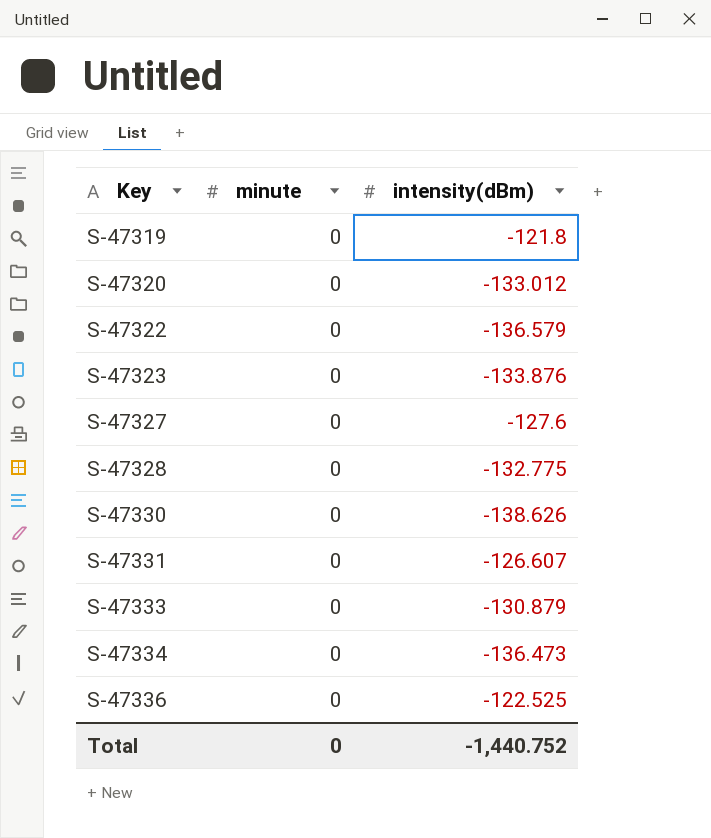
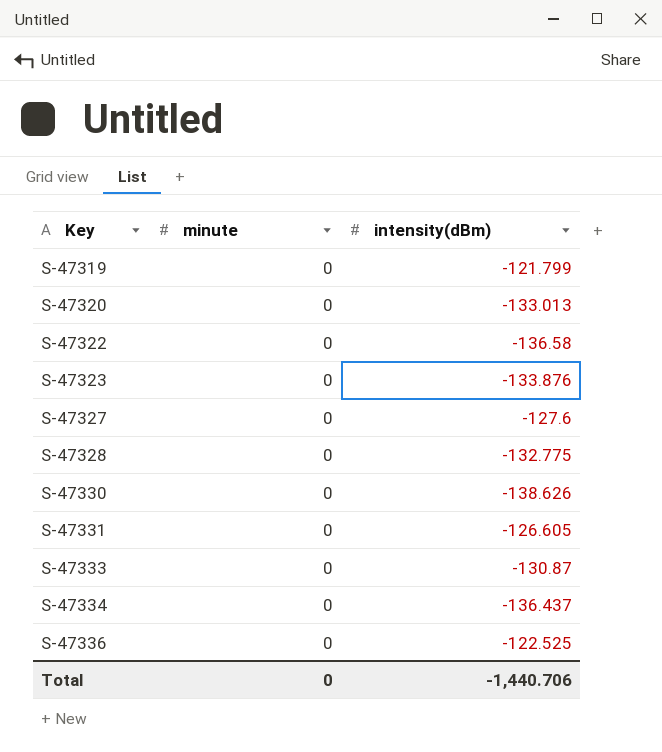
S-47319 | intensity(dBm): -121.8 -> -121.799
S-47320 | intensity(dBm): -133.012 -> -133.013
S-47322 | intensity(dBm): -136.579 -> -136.58
S-47331 | intensity(dBm): -126.607 -> -126.605
S-47333 | intensity(dBm): -130.879 -> -130.87
S-47334 | intensity(dBm): -136.473 -> -136.437
Total | intensity(dBm): -1,440.752 -> -1,440.706

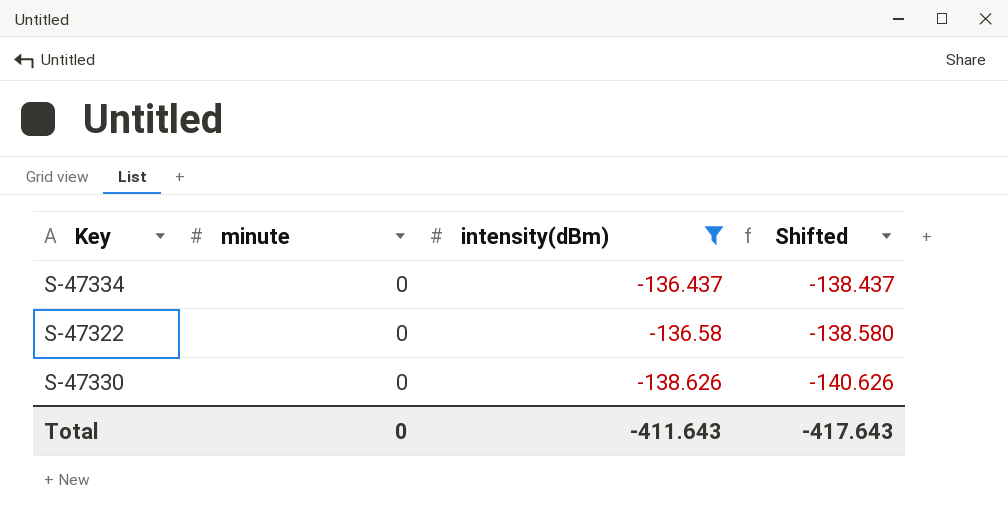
filter: none -> intensity(dBm) <= -136.437
row order: Key ascending -> intensity(dBm) descending
column Shifted | formula: none -> [intensity(dBm)] - 2
Total | intensity(dBm): -1,440.706 -> -411.643

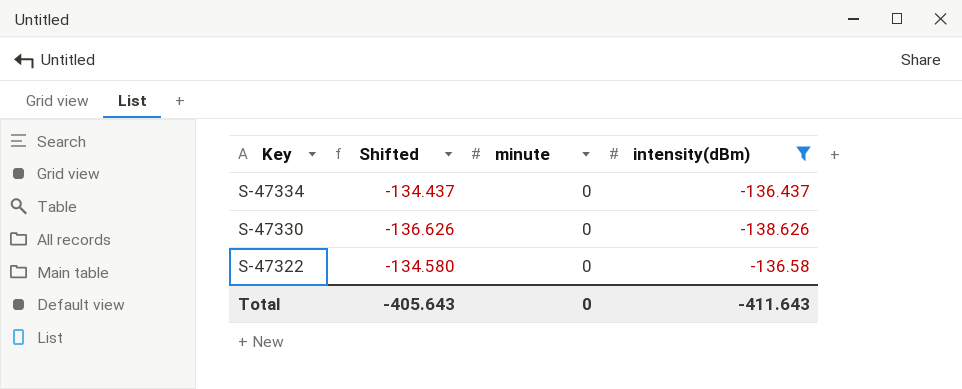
row order: intensity(dBm) descending -> Key descending
column Shifted | formula: [intensity(dBm)] - 2 -> [intensity(dBm)] + 2
column Shifted | position: 4 -> 2
Total | Shifted: -417.643 -> -405.643

